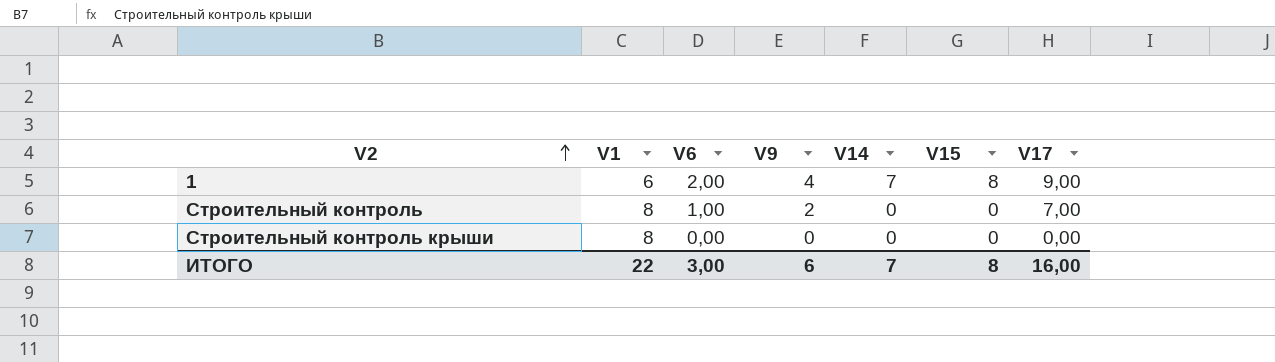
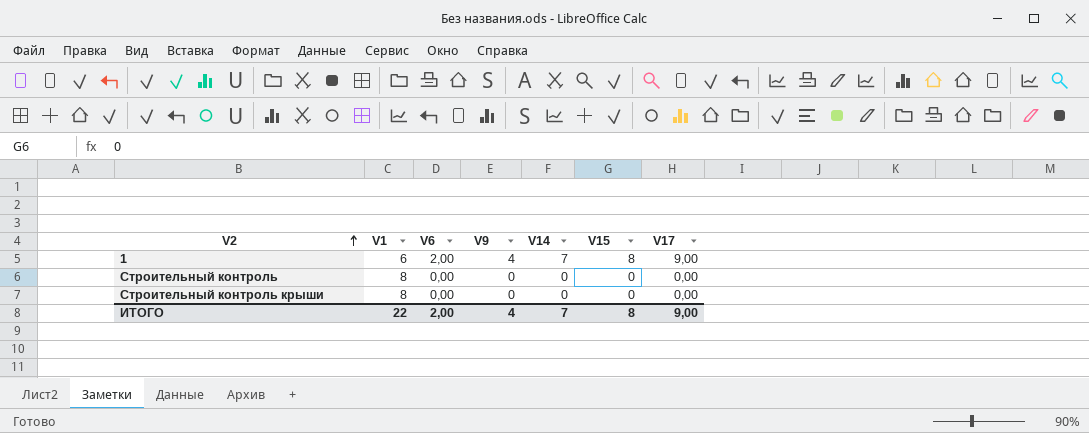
Строительный контроль | V6: 1,00 -> 0,00
Строительный контроль | V9: 2 -> 0
Строительный контроль | V17: 7,00 -> 0,00
ИТОГО | V6: 3,00 -> 2,00
ИТОГО | V9: 6 -> 4
ИТОГО | V17: 16,00 -> 9,00

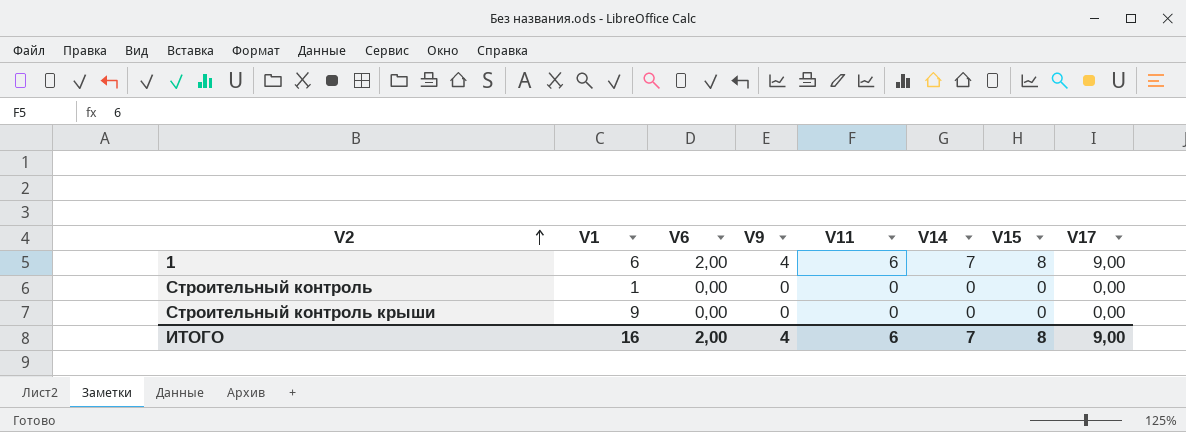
column V11 | position: none -> 5
Строительный контроль | V1: 8 -> 1
Строительный контроль крыши | V1: 8 -> 9
ИТОГО | V1: 22 -> 16

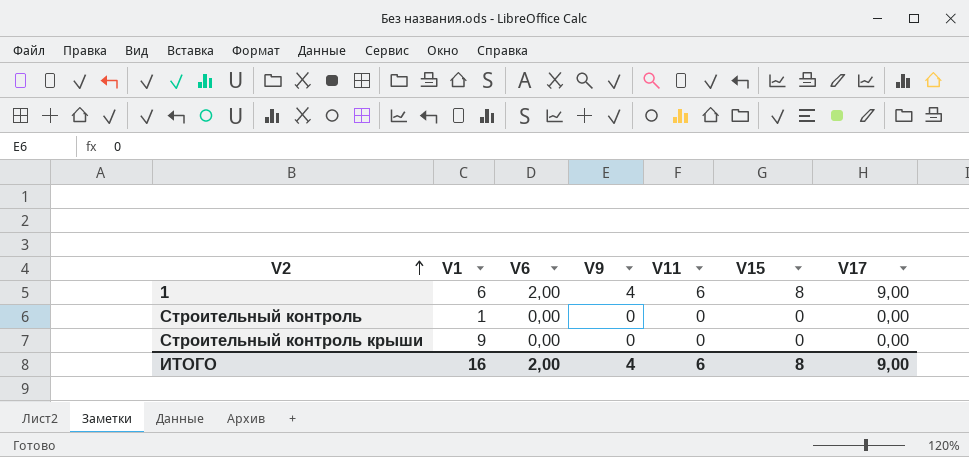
column V14 | position: 6 -> none

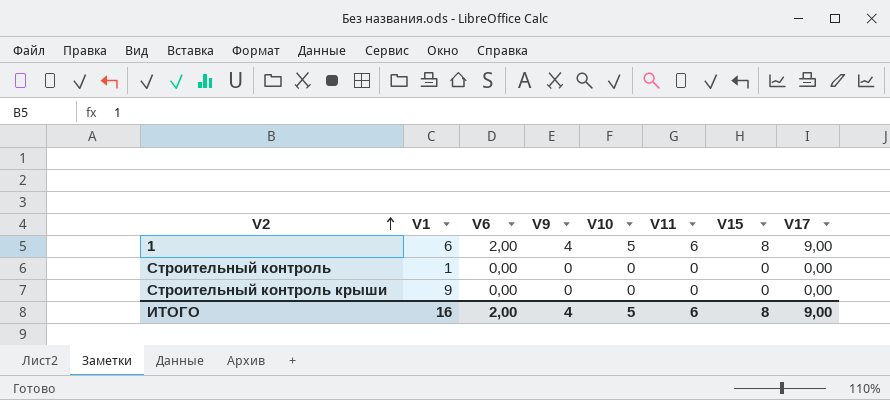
column V10 | position: none -> 5

